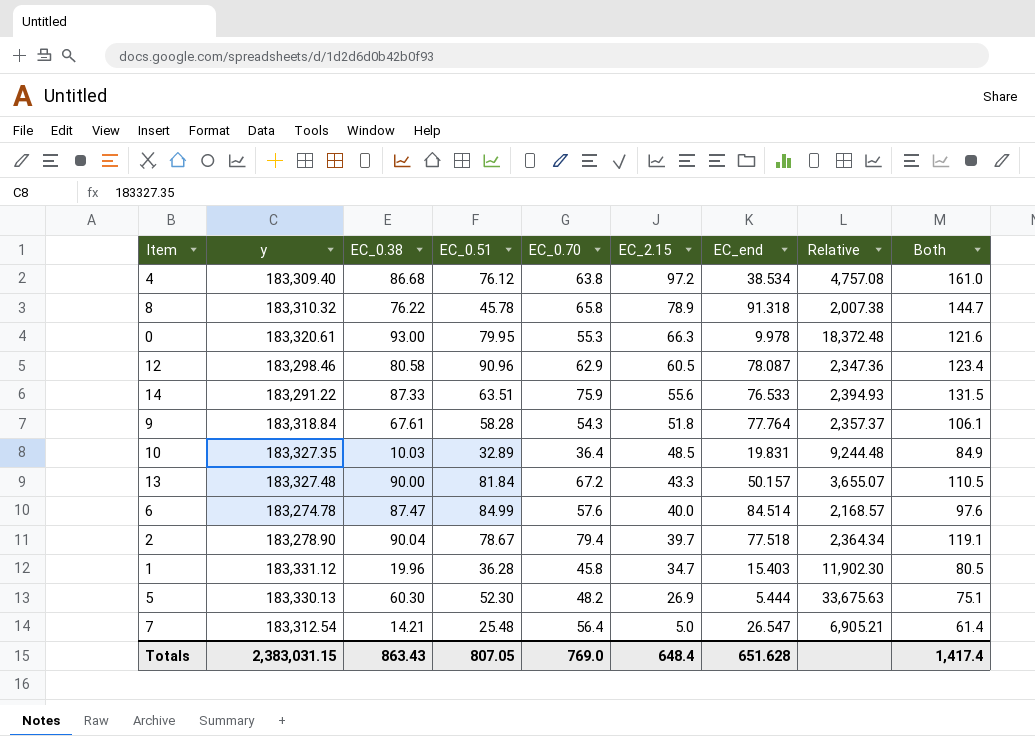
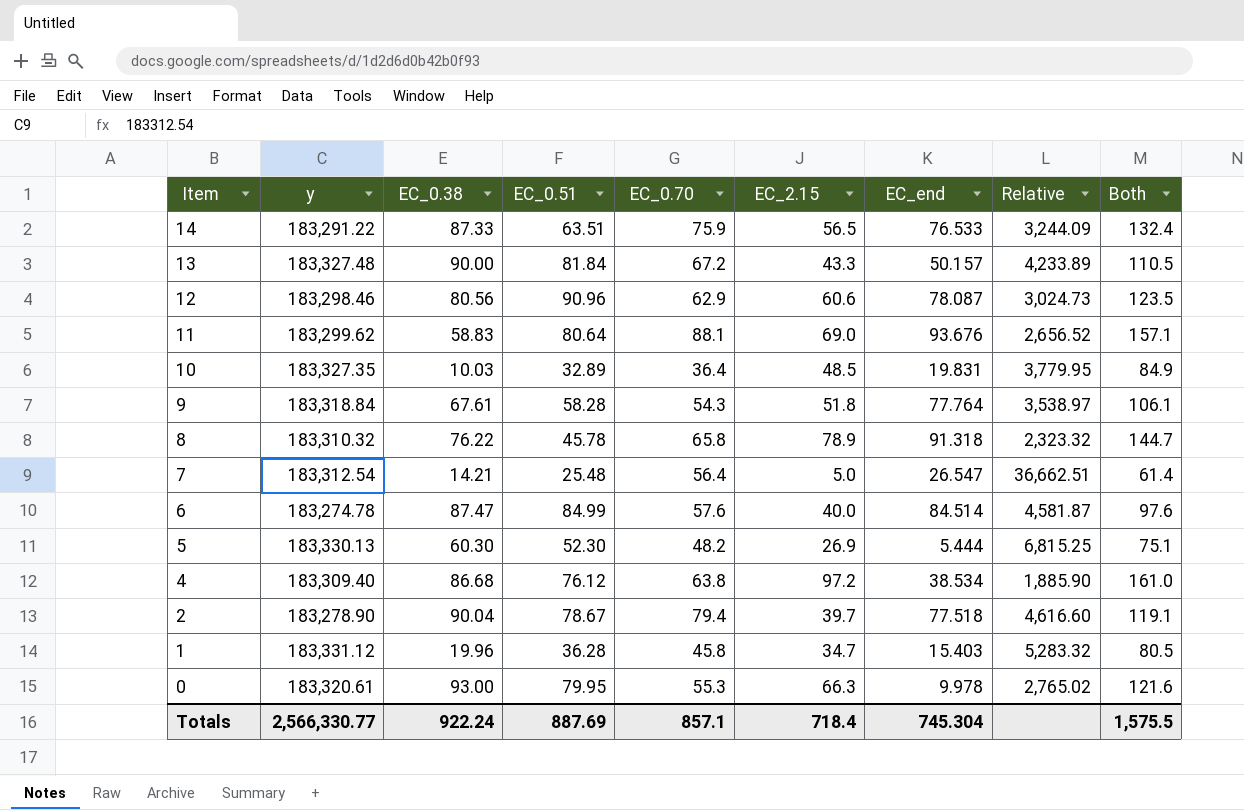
row order: EC_2.15 descending -> Item descending
column Relative | formula: [y] / [EC_end] -> [y] / [EC_2.15]
14 | EC_2.15: 55.6 -> 56.5
14 | Both: 131.5 -> 132.4
12 | EC_0.38: 80.58 -> 80.56
12 | EC_2.15: 60.5 -> 60.6
12 | Both: 123.4 -> 123.5
row 11: none -> 183,299.62 | 58.83 | 80.64 | 88.1 | 69.0 | 93.676 | 2,656.52 | 157.1
Totals | y: 2,383,031.15 -> 2,566,330.77
Totals | EC_0.38: 863.43 -> 922.24
Totals | EC_0.51: 807.05 -> 887.69
Totals | EC_0.70: 769.0 -> 857.1
Totals | EC_2.15: 648.4 -> 718.4
Totals | EC_end: 651.628 -> 745.304
Totals | Both: 1,417.4 -> 1,575.5

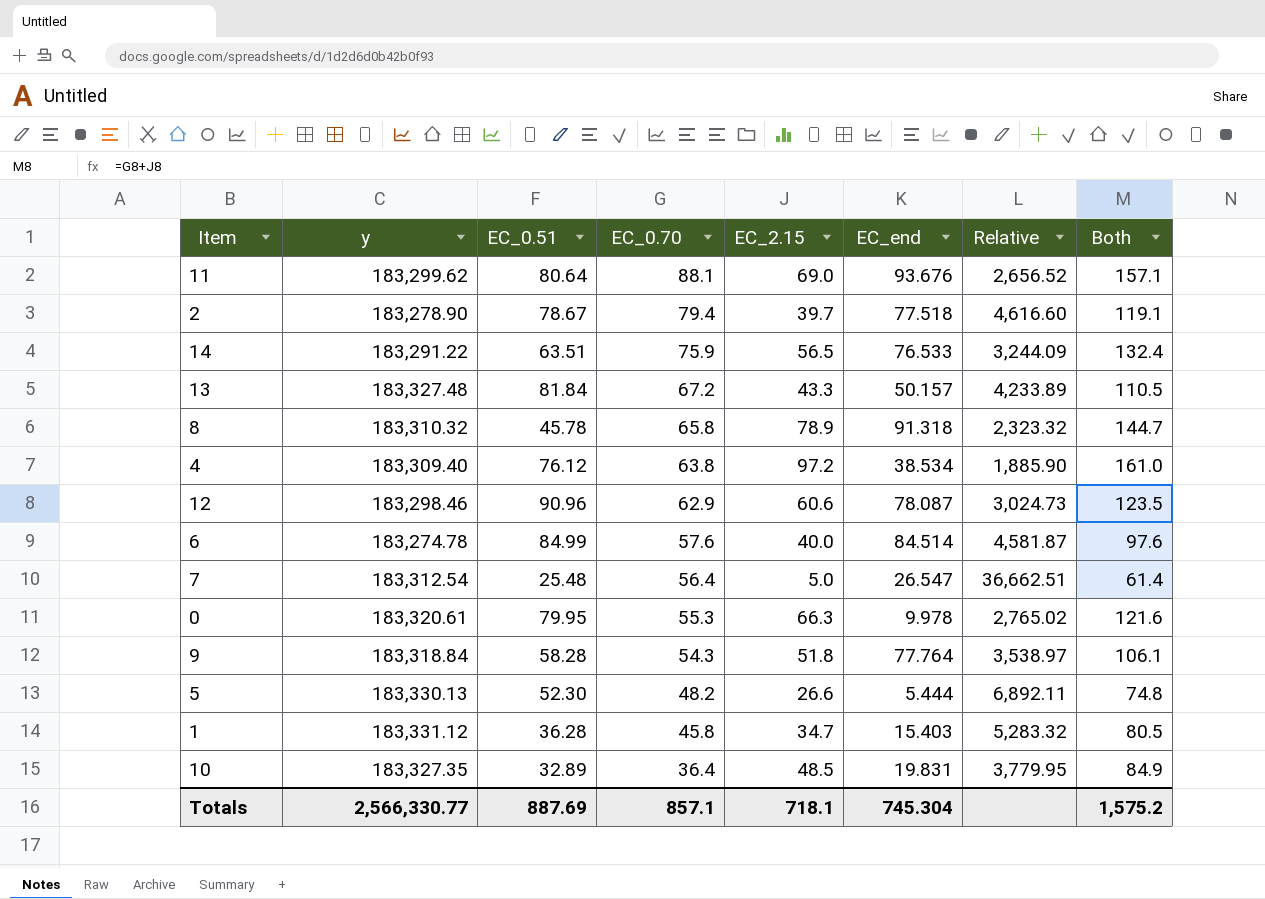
row order: Item descending -> EC_0.70 descending
column EC_0.38 | position: 3 -> none
5 | EC_2.15: 26.9 -> 26.6
5 | Relative: 6,815.25 -> 6,892.11
5 | Both: 75.1 -> 74.8
Totals | EC_2.15: 718.4 -> 718.1
Totals | Both: 1,575.5 -> 1,575.2

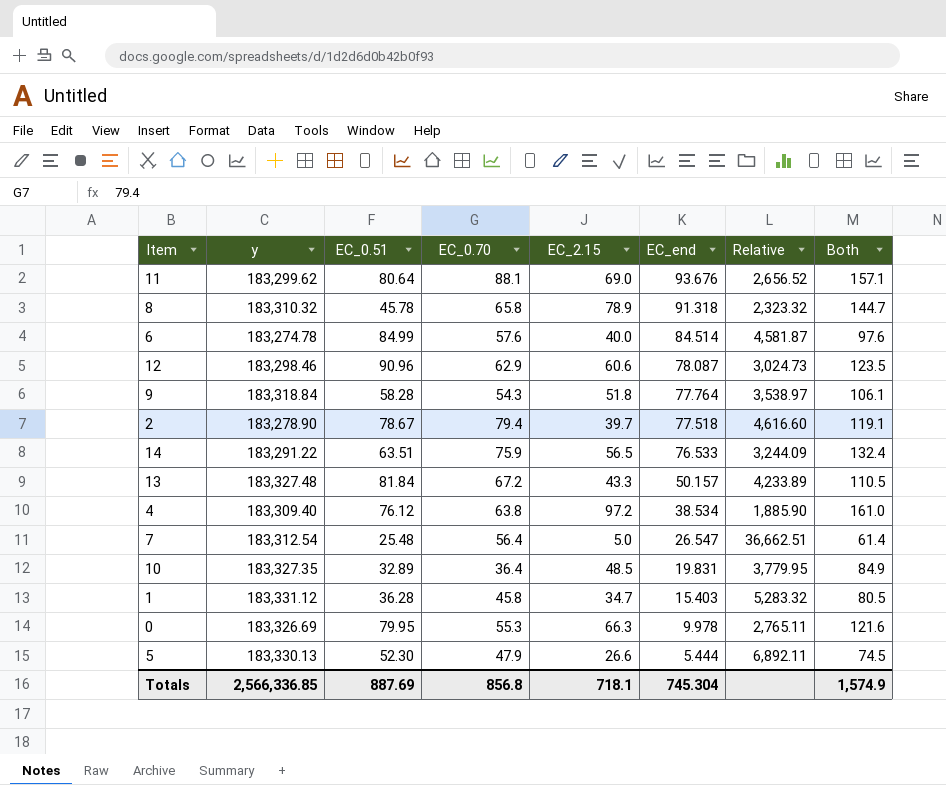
row order: EC_0.70 descending -> EC_end descending
0 | y: 183,320.61 -> 183,326.69
0 | Relative: 2,765.02 -> 2,765.11
5 | EC_0.70: 48.2 -> 47.9
5 | Both: 74.8 -> 74.5
Totals | y: 2,566,330.77 -> 2,566,336.85
Totals | EC_0.70: 857.1 -> 856.8
Totals | Both: 1,575.2 -> 1,574.9

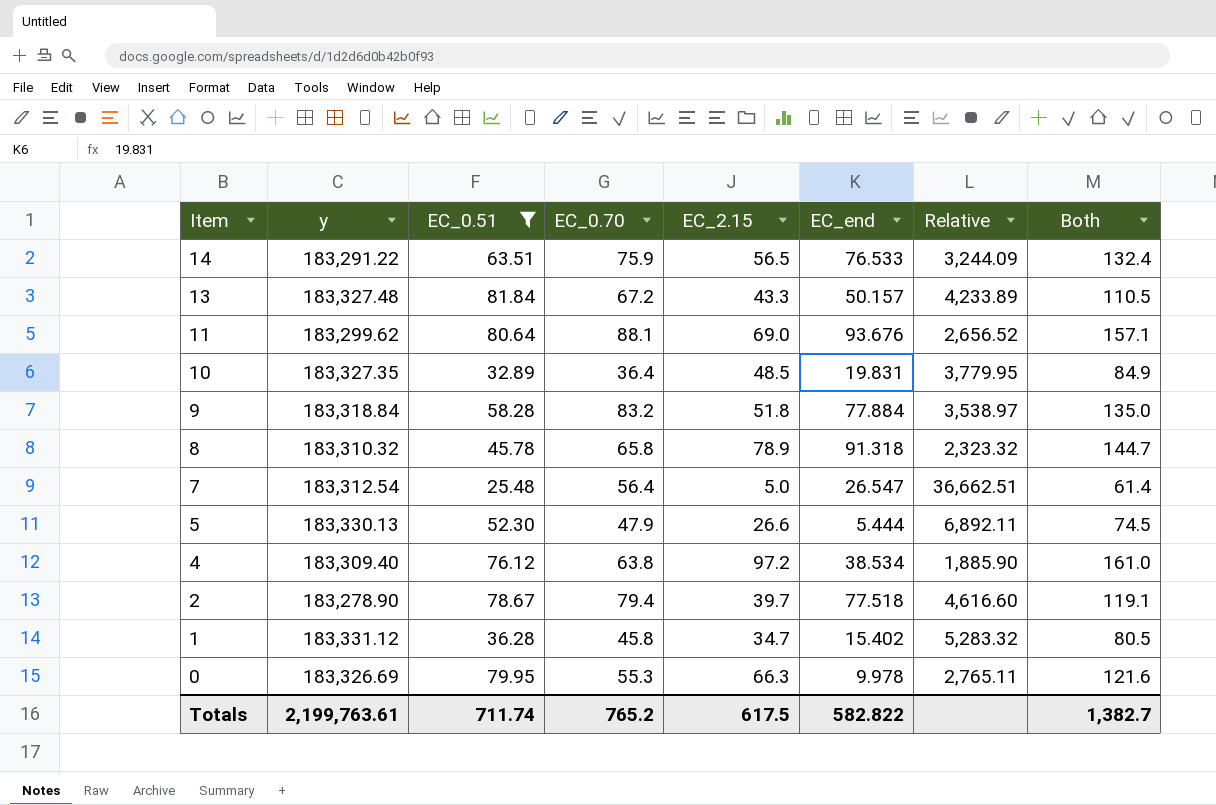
filter: none -> EC_0.51 <= 81.84
row order: EC_end descending -> Item descending
9 | EC_0.70: 54.3 -> 83.2
9 | EC_end: 77.764 -> 77.884
9 | Both: 106.1 -> 135.0
1 | EC_end: 15.403 -> 15.402
Totals | y: 2,566,336.85 -> 2,199,763.61
Totals | EC_0.51: 887.69 -> 711.74
Totals | EC_0.70: 856.8 -> 765.2
Totals | EC_2.15: 718.1 -> 617.5
Totals | EC_end: 745.304 -> 582.822
Totals | Both: 1,574.9 -> 1,382.7

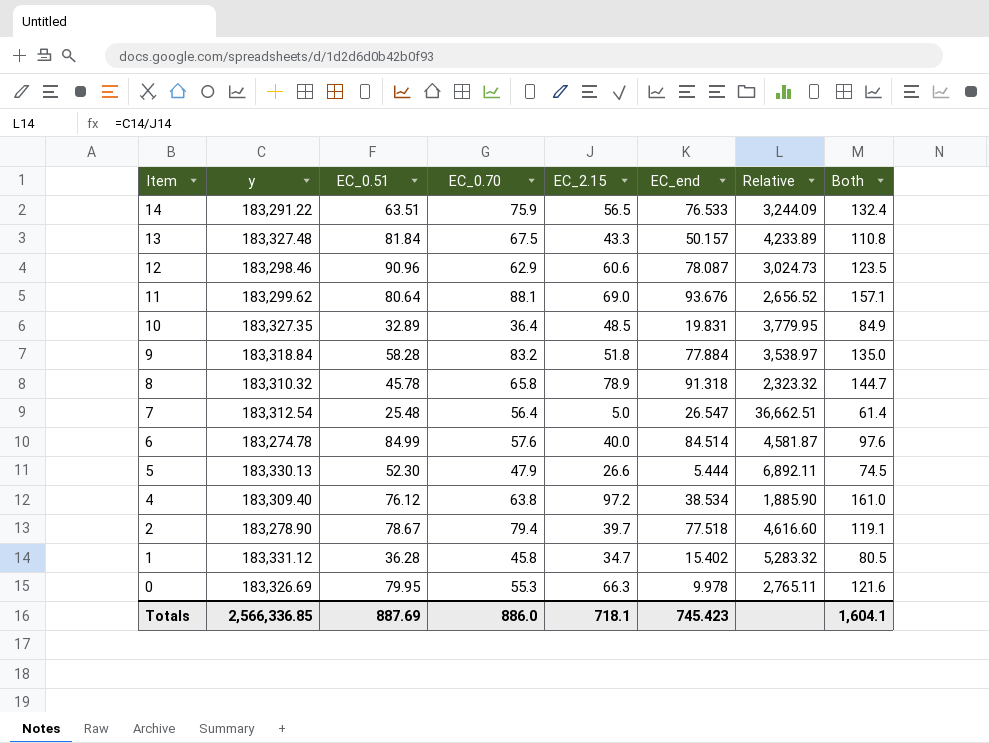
filter: EC_0.51 <= 81.84 -> none
13 | EC_0.70: 67.2 -> 67.5
13 | Both: 110.5 -> 110.8
Totals | y: 2,199,763.61 -> 2,566,336.85
Totals | EC_0.51: 711.74 -> 887.69
Totals | EC_0.70: 765.2 -> 886.0
Totals | EC_2.15: 617.5 -> 718.1
Totals | EC_end: 582.822 -> 745.423
Totals | Both: 1,382.7 -> 1,604.1

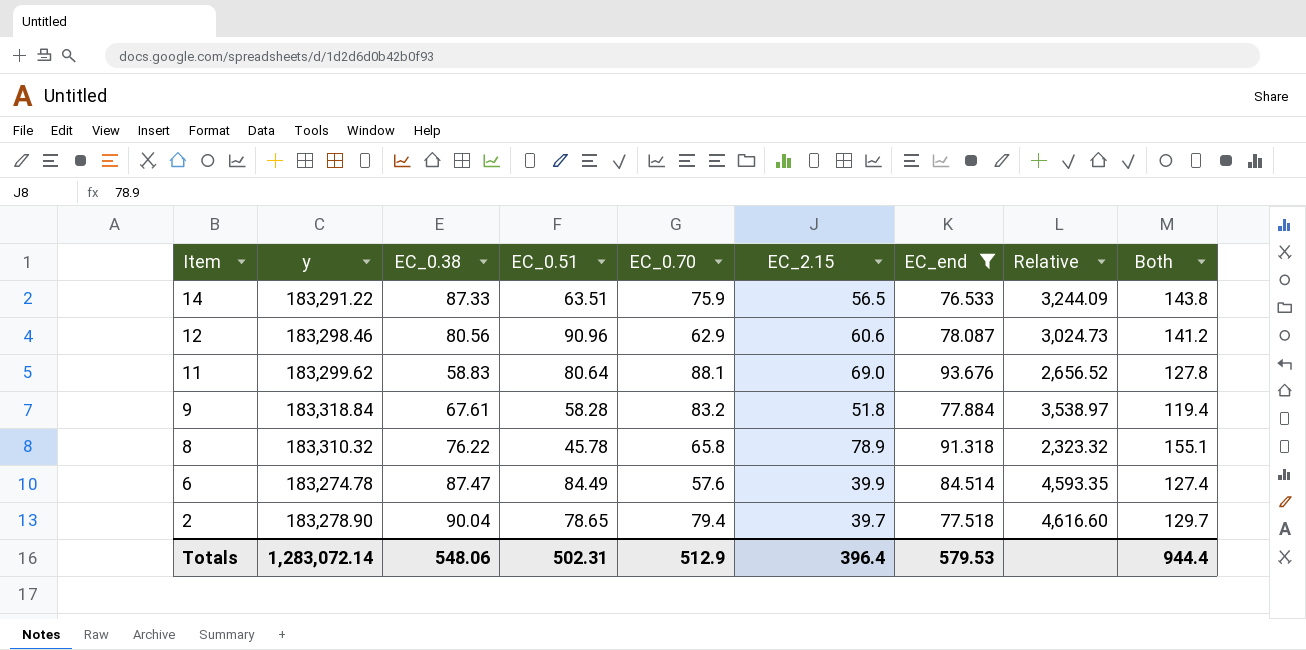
filter: none -> EC_end >= 76.533
column EC_0.38 | position: none -> 3
column Both | formula: [EC_0.70] + [EC_2.15] -> [EC_0.38] + [EC_2.15]
6 | EC_0.51: 84.99 -> 84.49
6 | EC_2.15: 40.0 -> 39.9
6 | Relative: 4,581.87 -> 4,593.35
2 | EC_0.51: 78.67 -> 78.65
Totals | y: 2,566,336.85 -> 1,283,072.14
Totals | EC_0.51: 887.69 -> 502.31
Totals | EC_0.70: 886.0 -> 512.9
Totals | EC_2.15: 718.1 -> 396.4
Totals | EC_end: 745.423 -> 579.53
Totals | Both: 1,604.1 -> 944.4

